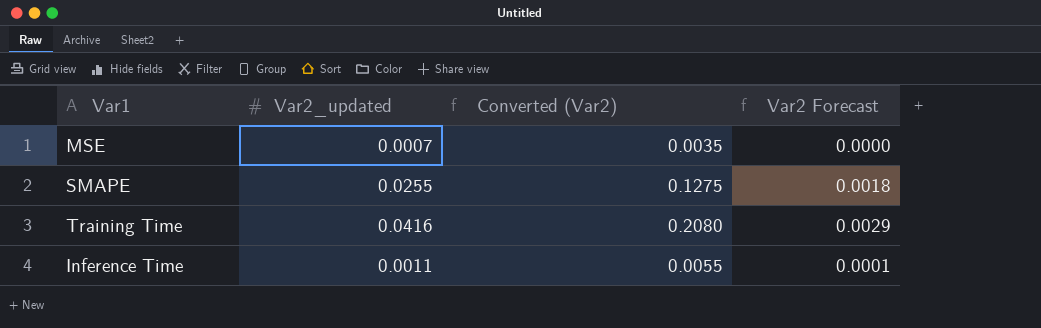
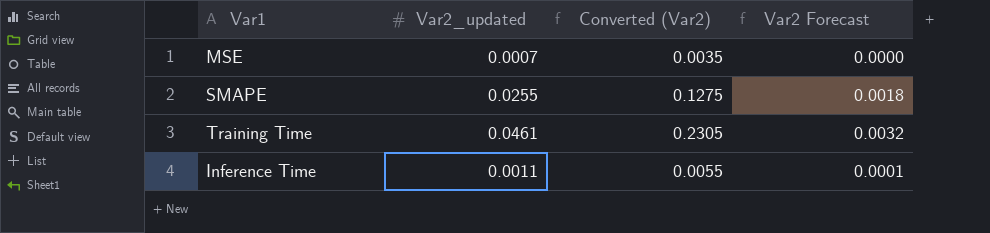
Training Time | Var2_updated: 0.0416 -> 0.0461
Training Time | Converted (Var2): 0.2080 -> 0.2305
Training Time | Var2 Forecast: 0.0029 -> 0.0032

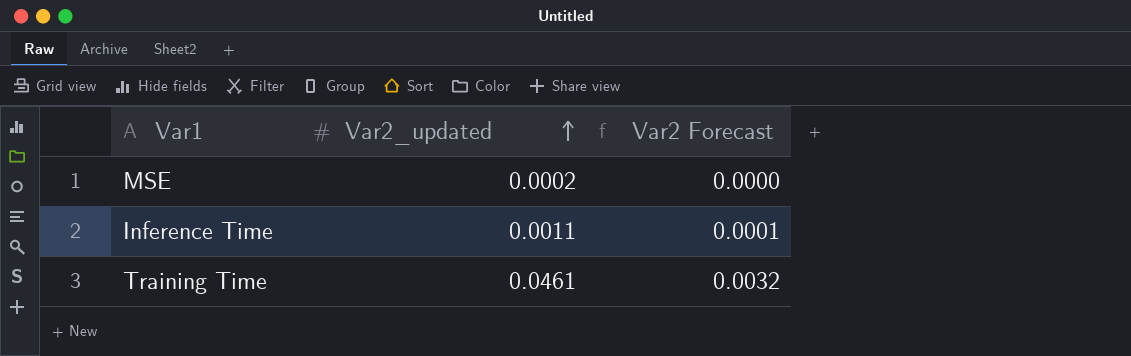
row order: none -> Var2_updated ascending
column Converted (Var2) | formula: [Var2_updated] * 5 -> none
row SMAPE: 0.0255 | 0.1275 | 0.0018 -> none
MSE | Var2_updated: 0.0007 -> 0.0002

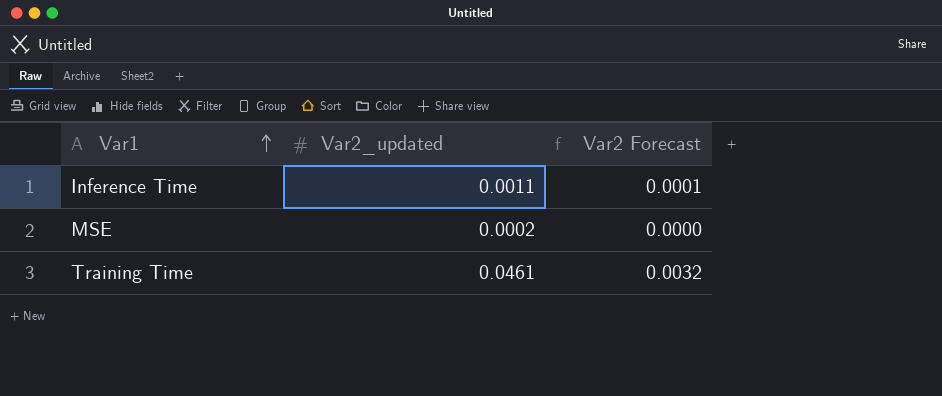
row order: Var2_updated ascending -> Var1 ascending

